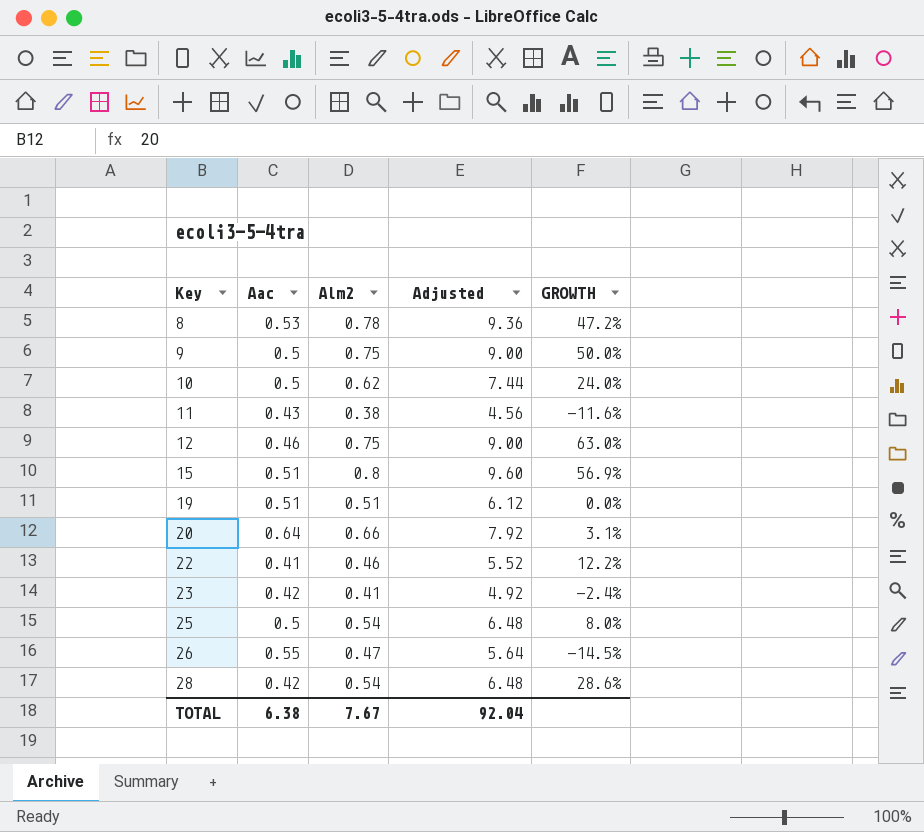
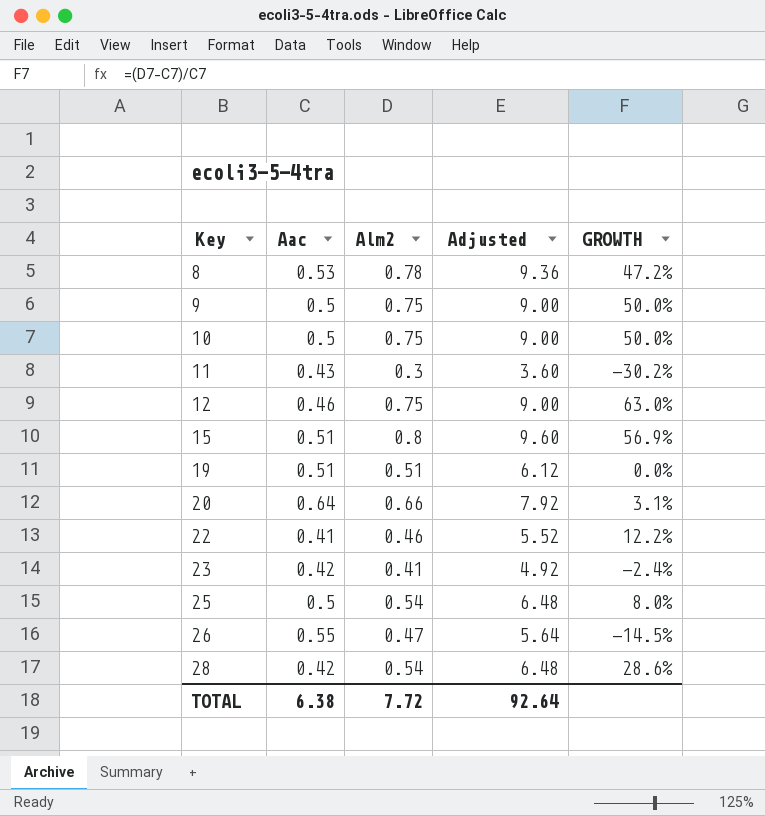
10 | Alm2: 0.62 -> 0.75
10 | Adjusted: 7.44 -> 9.00
10 | GROWTH: 24.0% -> 50.0%
11 | Alm2: 0.38 -> 0.3
11 | Adjusted: 4.56 -> 3.60
11 | GROWTH: -11.6% -> -30.2%
TOTAL | Alm2: 7.67 -> 7.72
TOTAL | Adjusted: 92.04 -> 92.64

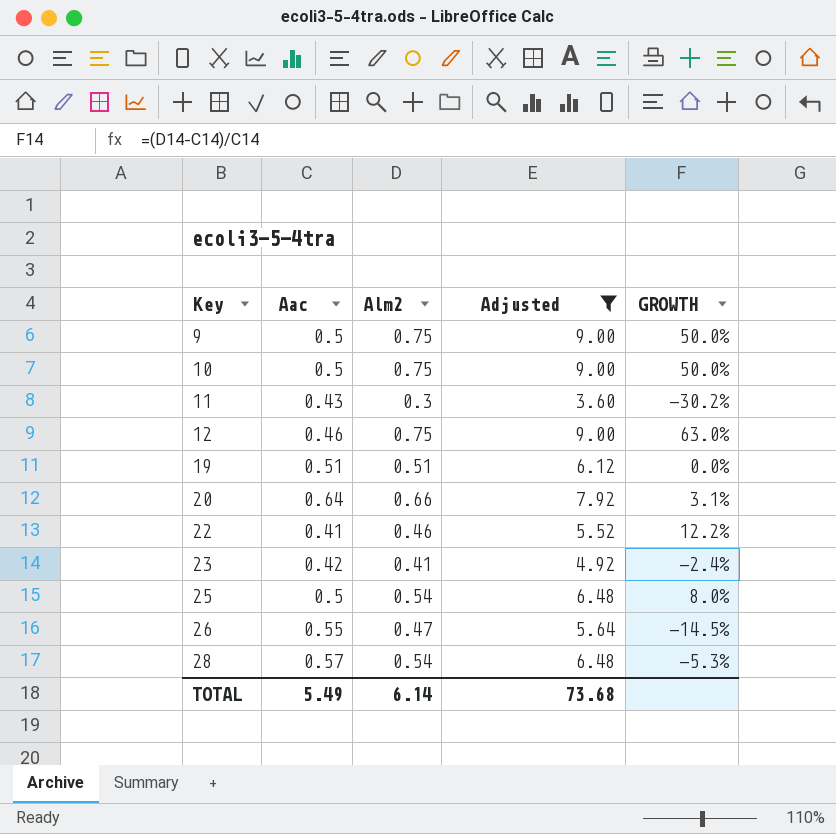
filter: none -> Adjusted <= 9.00
28 | Aac: 0.42 -> 0.57
28 | GROWTH: 28.6% -> -5.3%
TOTAL | Aac: 6.38 -> 5.49
TOTAL | Alm2: 7.72 -> 6.14
TOTAL | Adjusted: 92.64 -> 73.68

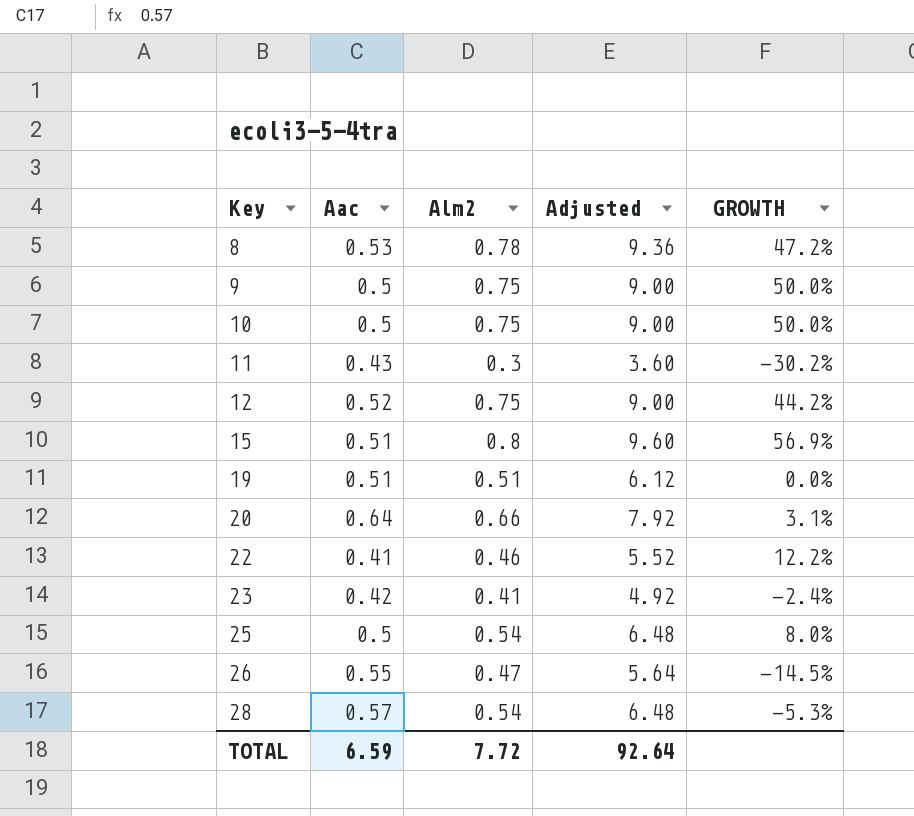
filter: Adjusted <= 9.00 -> none
12 | Aac: 0.46 -> 0.52
12 | GROWTH: 63.0% -> 44.2%
TOTAL | Aac: 5.49 -> 6.59
TOTAL | Alm2: 6.14 -> 7.72
TOTAL | Adjusted: 73.68 -> 92.64

